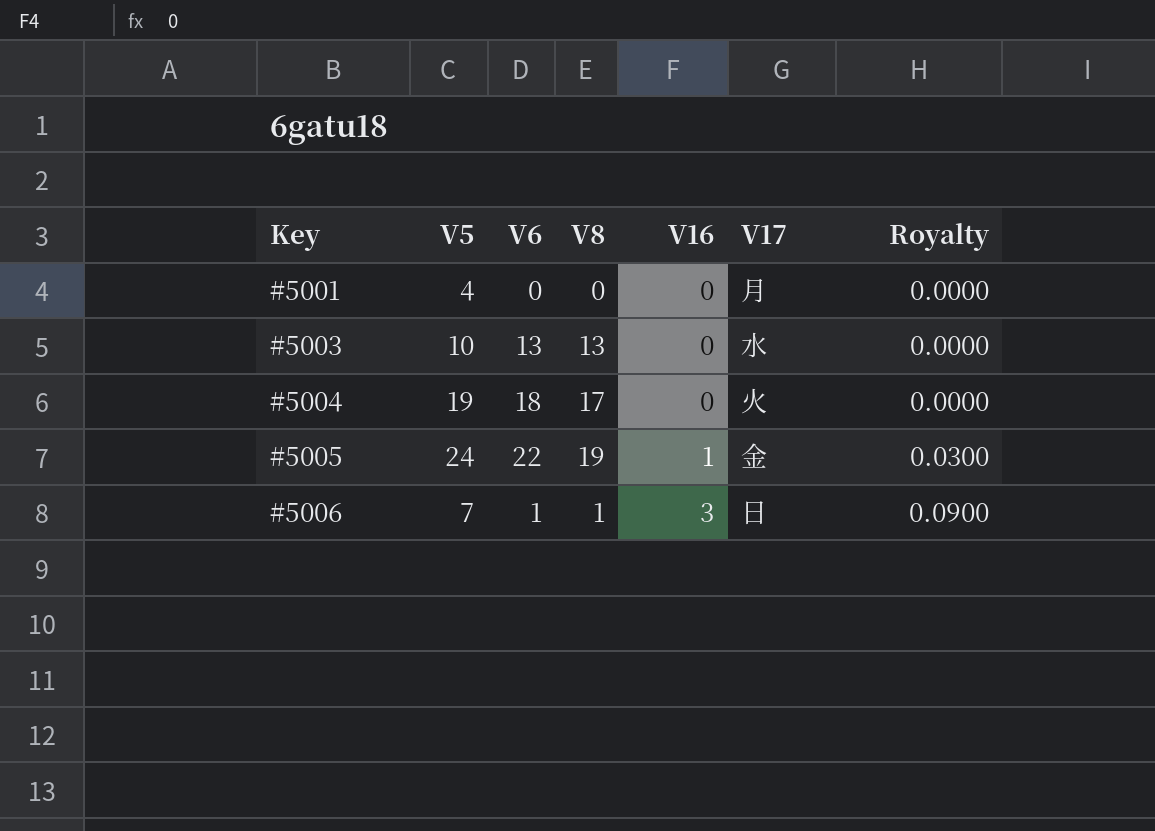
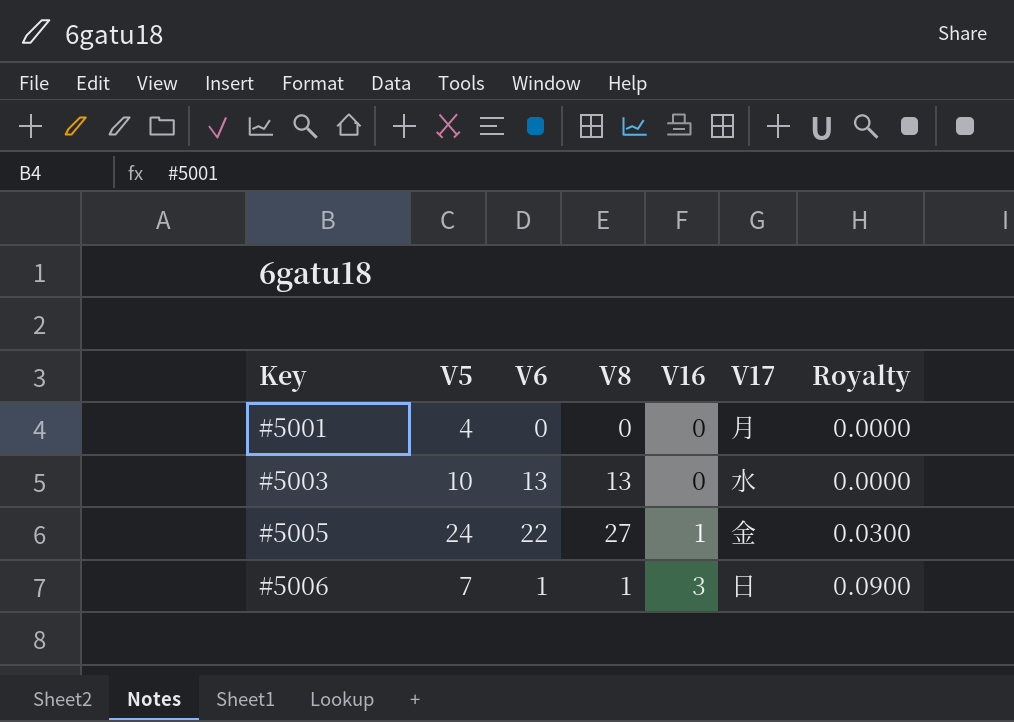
row #5004: 19 | 18 | 17 | 0 | 火 | 0.0000 -> none
#5005 | V8: 19 -> 27

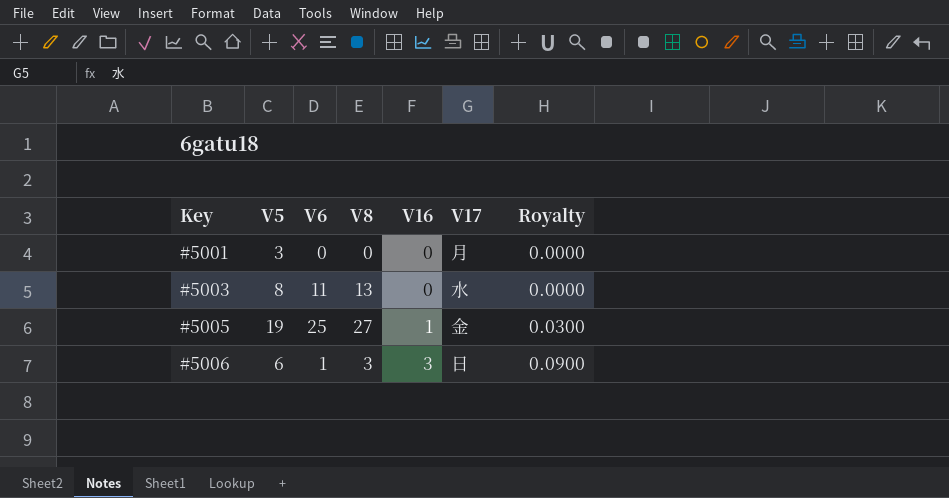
#5001 | V5: 4 -> 3
#5003 | V5: 10 -> 8
#5003 | V6: 13 -> 11
#5005 | V5: 24 -> 19
#5005 | V6: 22 -> 25
#5006 | V5: 7 -> 6
#5006 | V8: 1 -> 3

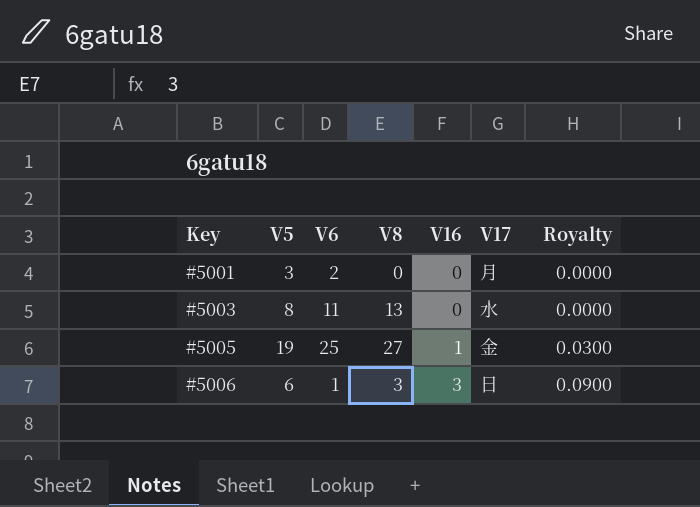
#5001 | V6: 0 -> 2

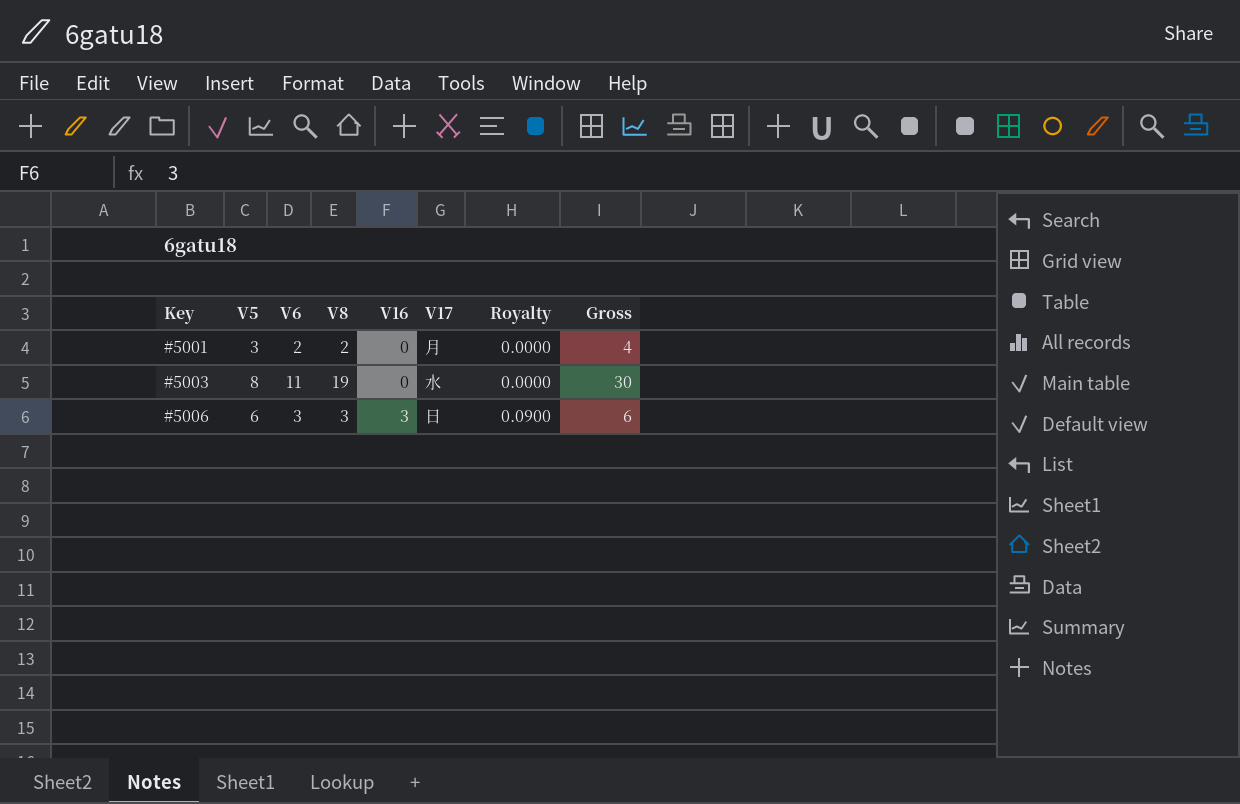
column Gross | formula: none -> [V6] + [V8]
row #5005: 19 | 25 | 27 | 1 | 金 | 0.0300 -> none
#5001 | V8: 0 -> 2
#5003 | V8: 13 -> 19
#5006 | V6: 1 -> 3

